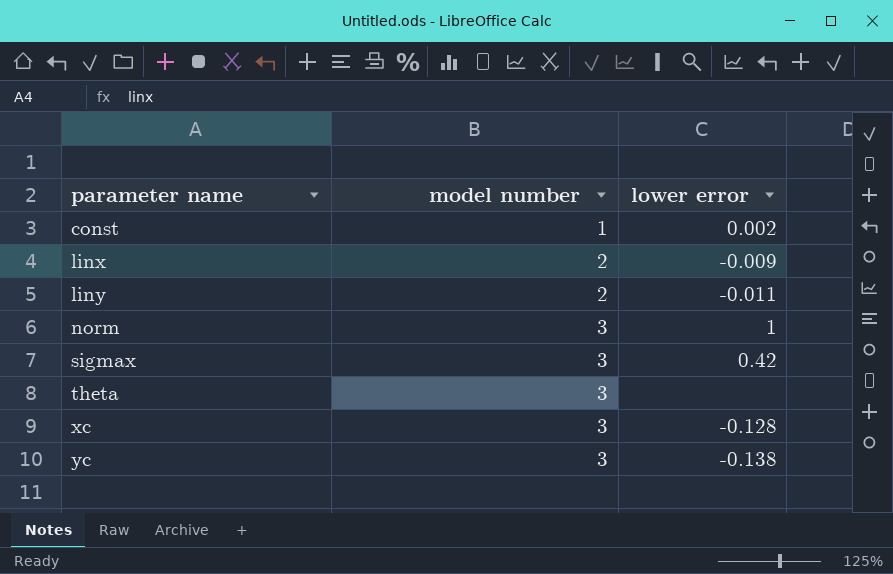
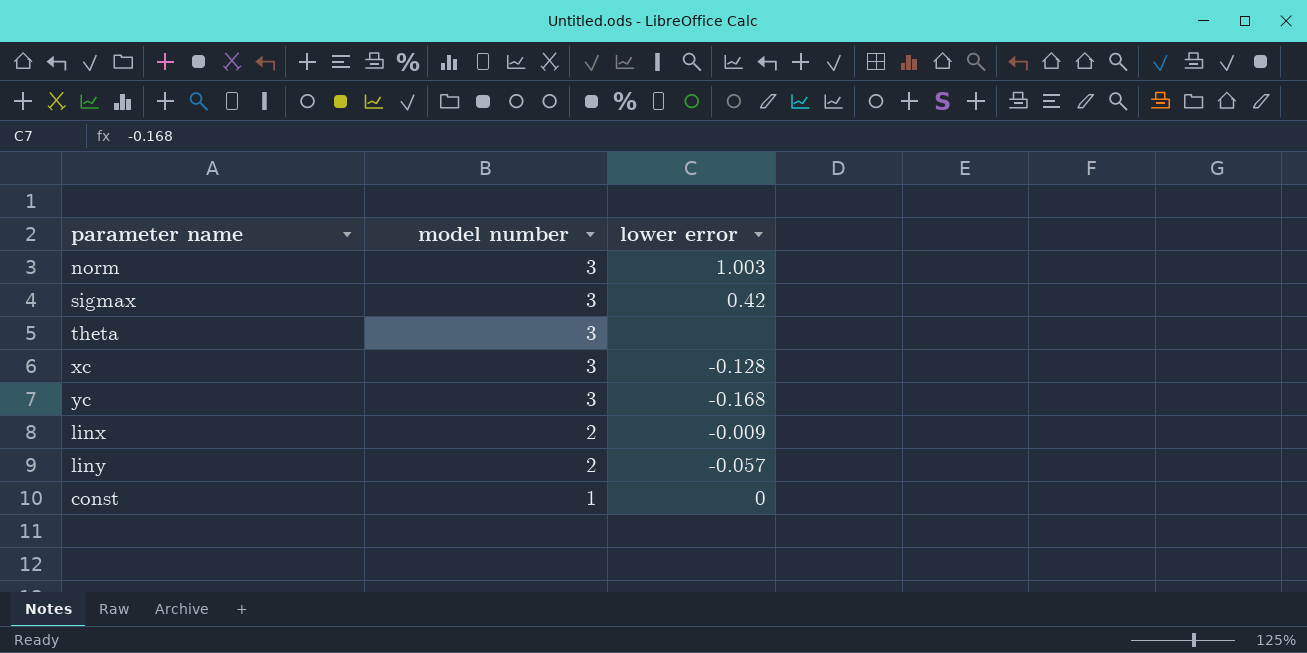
row order: parameter name ascending -> model number descending
norm | lower error: 1 -> 1.003
yc | lower error: -0.138 -> -0.168
liny | lower error: -0.011 -> -0.057
const | lower error: 0.002 -> 0

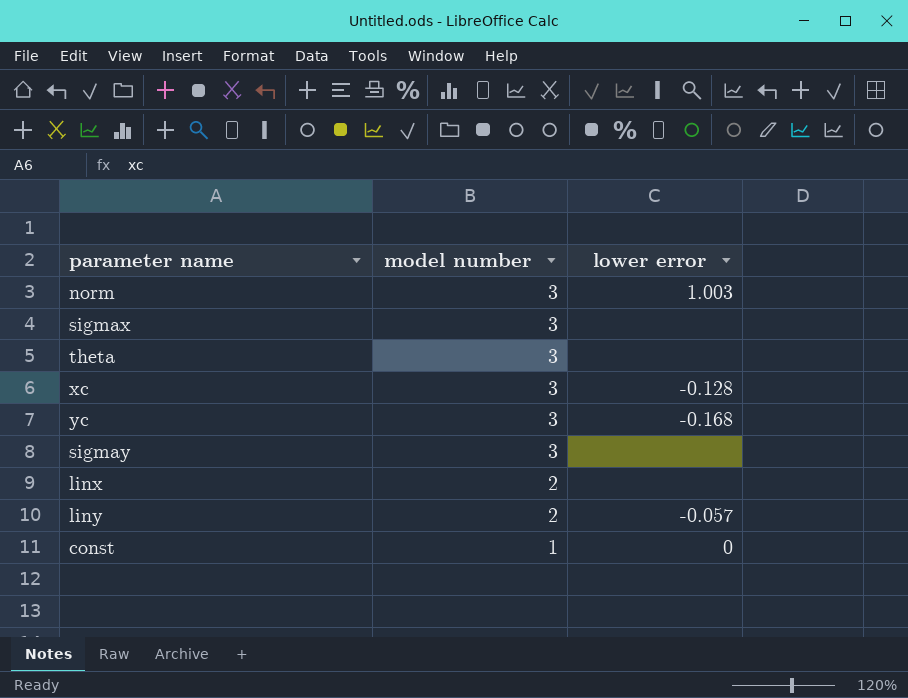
sigmax | lower error: 0.42 -> none
row sigmay: none -> 3 | none
linx | lower error: -0.009 -> none

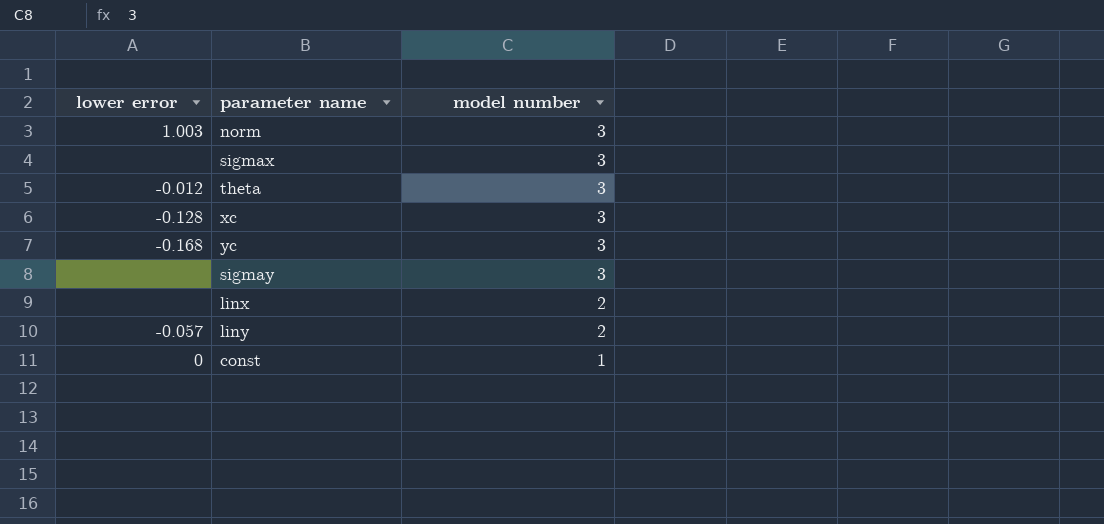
column lower error | position: 3 -> 1
theta | lower error: none -> -0.012

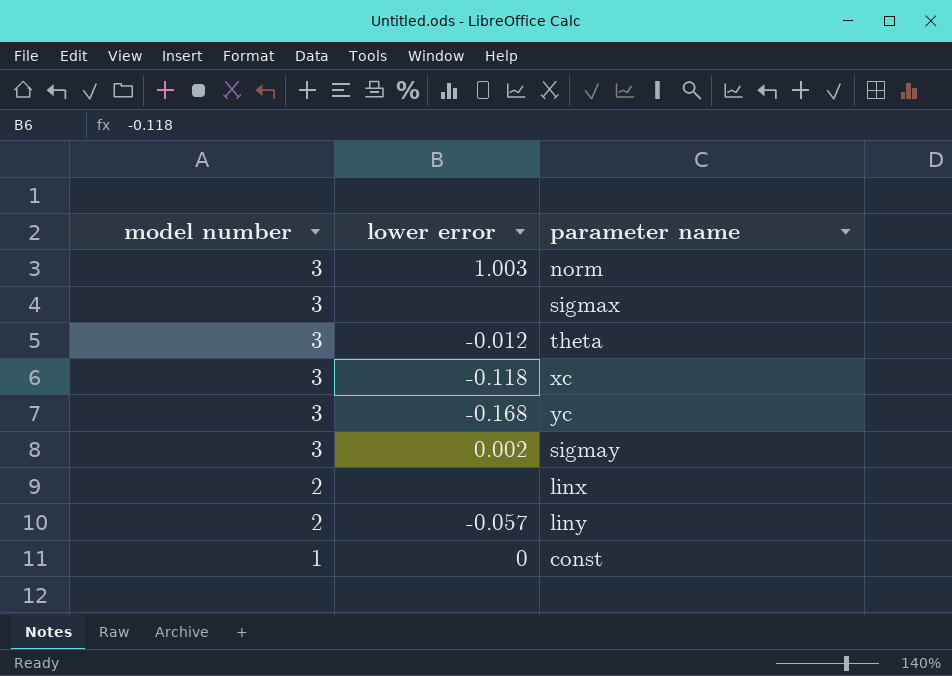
column model number | position: 3 -> 1
xc | lower error: -0.128 -> -0.118
sigmay | lower error: none -> 0.002

